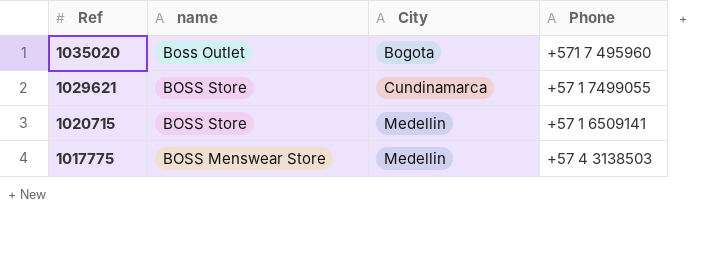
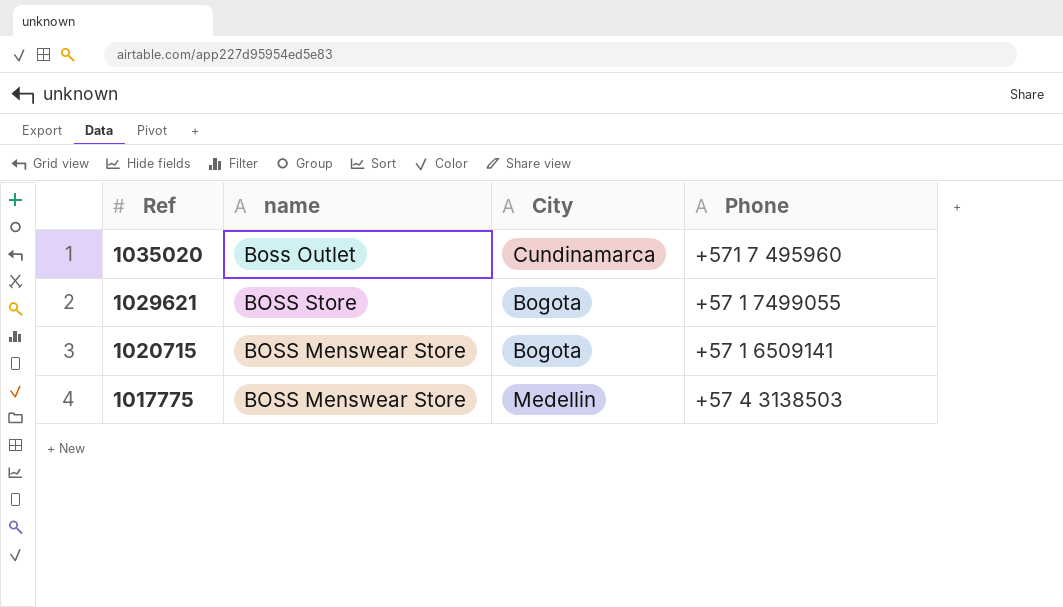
1035020 | City: Bogota -> Cundinamarca
1029621 | City: Cundinamarca -> Bogota
1020715 | name: BOSS Store -> BOSS Menswear Store
1020715 | City: Medellin -> Bogota

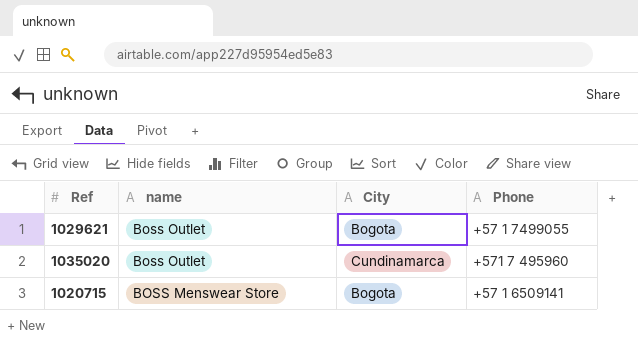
row order: Ref descending -> name descending
row 1017775: BOSS Menswear Store | Medellin | +57 4 3138503 -> none
1029621 | name: BOSS Store -> Boss Outlet

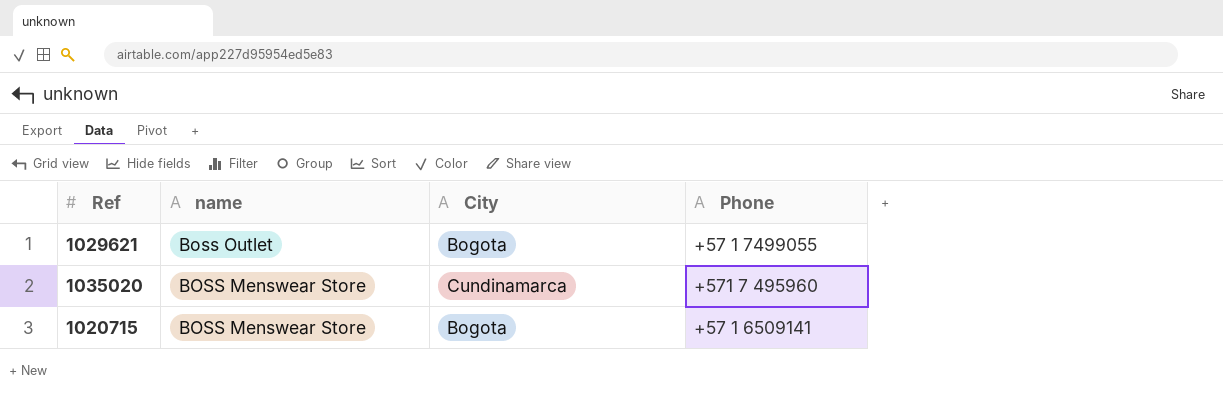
1035020 | name: Boss Outlet -> BOSS Menswear Store

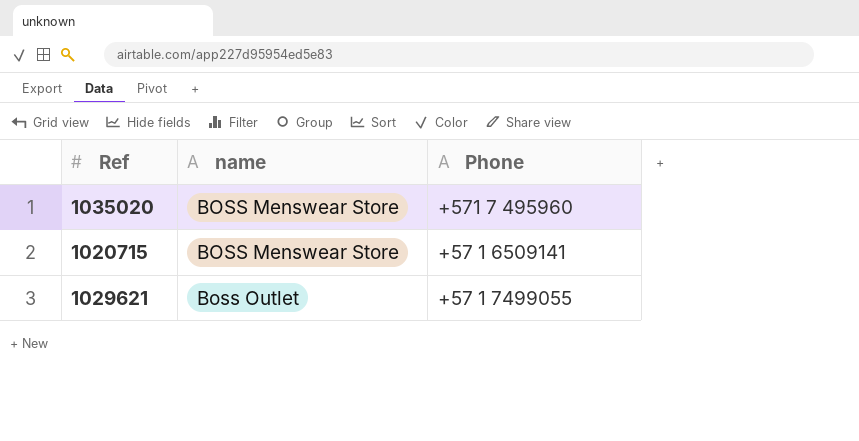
row order: name descending -> name ascending
column City | position: 3 -> none

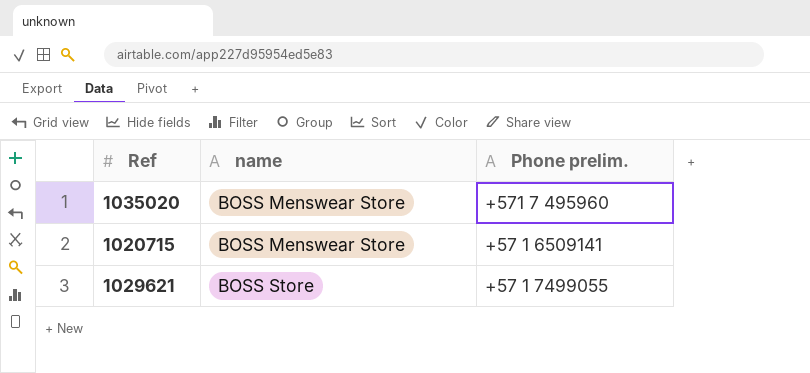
column name: Phone -> Phone prelim.
1029621 | name: Boss Outlet -> BOSS Store

